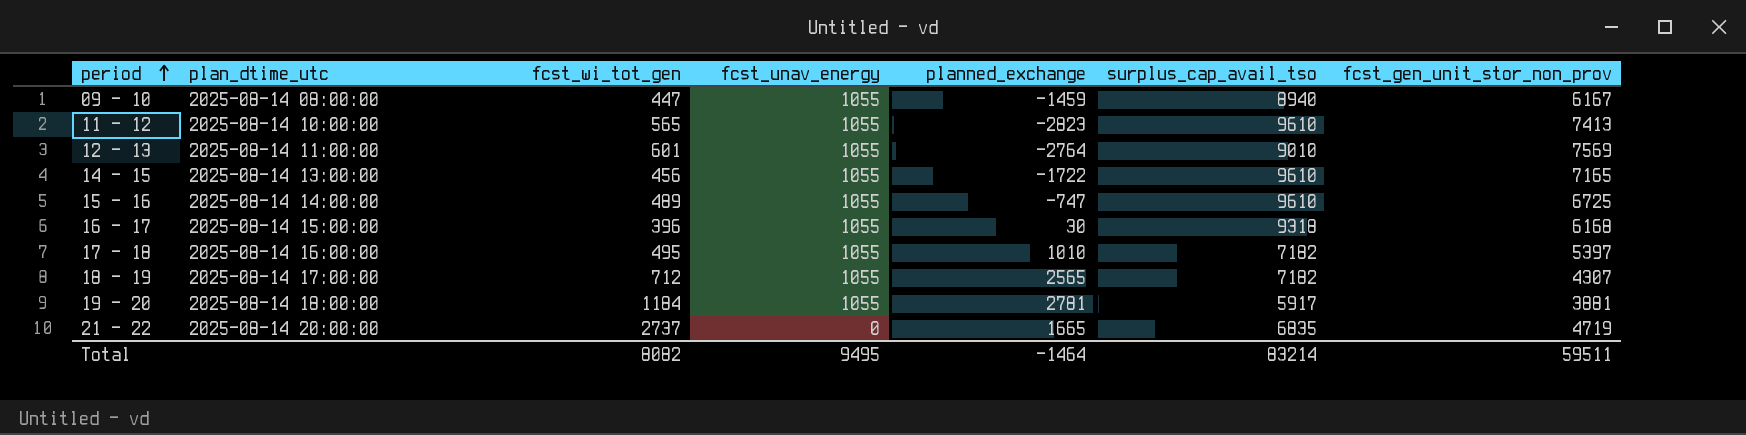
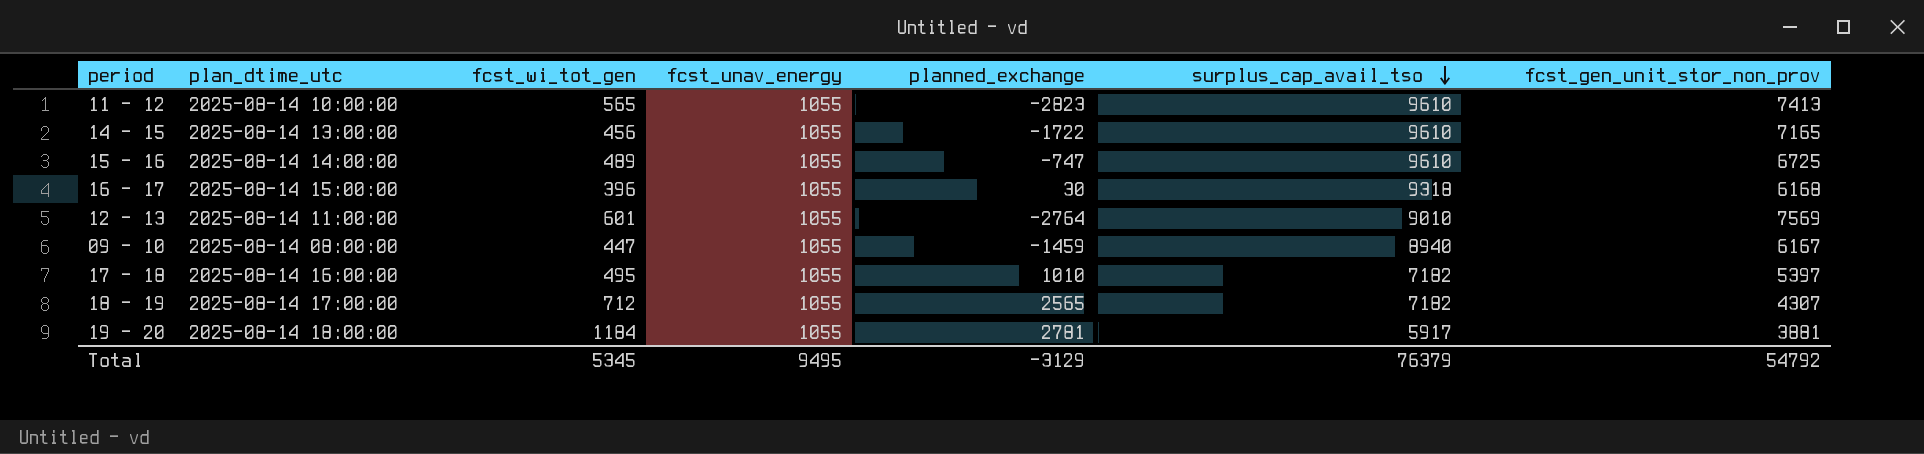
row order: period ascending -> surplus_cap_avail_tso descending
row 21 - 22: 2025-08-14 20:00:00 | 2737 | 0 | 1665 | 6835 | 4719 -> none
Total | fcst_wi_tot_gen: 8082 -> 5345
Total | planned_exchange: -1464 -> -3129
Total | surplus_cap_avail_tso: 83214 -> 76379
Total | fcst_gen_unit_stor_non_prov: 59511 -> 54792

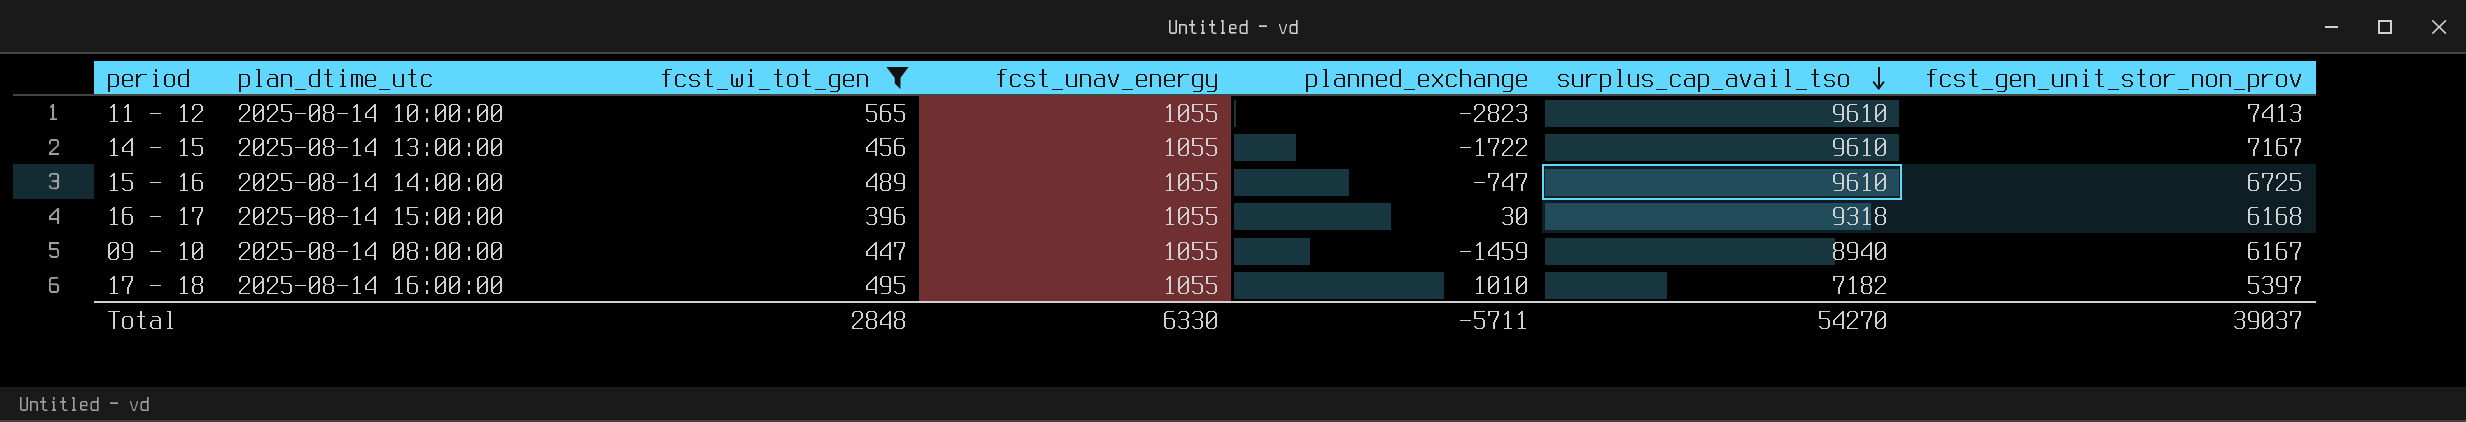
filter: none -> fcst_wi_tot_gen <= 565
14 - 15 | fcst_gen_unit_stor_non_prov: 7165 -> 7167
Total | fcst_wi_tot_gen: 5345 -> 2848
Total | fcst_unav_energy: 9495 -> 6330
Total | planned_exchange: -3129 -> -5711
Total | surplus_cap_avail_tso: 76379 -> 54270
Total | fcst_gen_unit_stor_non_prov: 54792 -> 39037

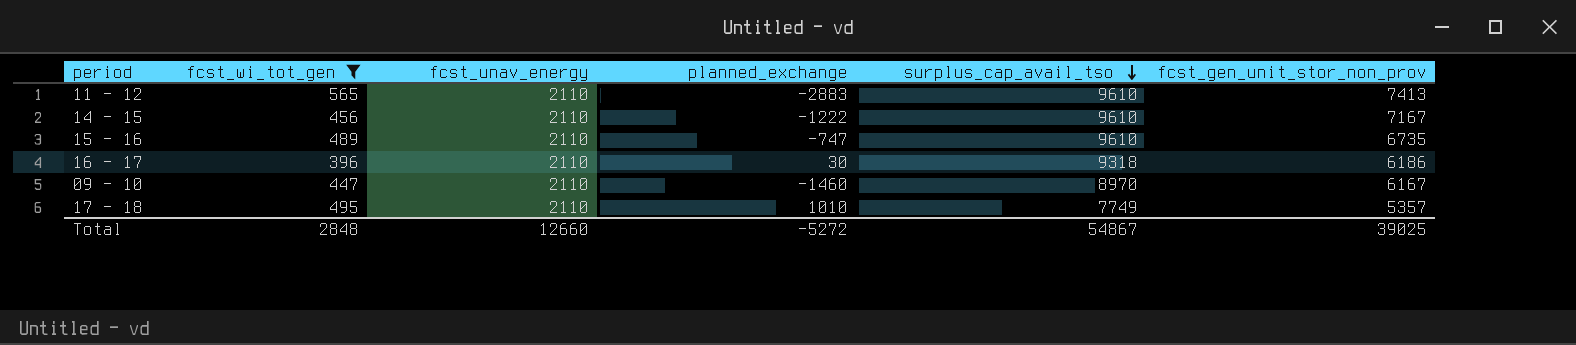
column plan_dtime_utc | position: 2 -> none
11 - 12 | fcst_unav_energy: 1055 -> 2110
11 - 12 | planned_exchange: -2823 -> -2883
14 - 15 | fcst_unav_energy: 1055 -> 2110
14 - 15 | planned_exchange: -1722 -> -1222
15 - 16 | fcst_unav_energy: 1055 -> 2110
15 - 16 | fcst_gen_unit_stor_non_prov: 6725 -> 6735
16 - 17 | fcst_unav_energy: 1055 -> 2110
16 - 17 | fcst_gen_unit_stor_non_prov: 6168 -> 6186
09 - 10 | fcst_unav_energy: 1055 -> 2110
09 - 10 | planned_exchange: -1459 -> -1460
09 - 10 | surplus_cap_avail_tso: 8940 -> 8970
17 - 18 | fcst_unav_energy: 1055 -> 2110
17 - 18 | surplus_cap_avail_tso: 7182 -> 7749
17 - 18 | fcst_gen_unit_stor_non_prov: 5397 -> 5357
Total | fcst_unav_energy: 6330 -> 12660
Total | planned_exchange: -5711 -> -5272
Total | surplus_cap_avail_tso: 54270 -> 54867
Total | fcst_gen_unit_stor_non_prov: 39037 -> 39025

